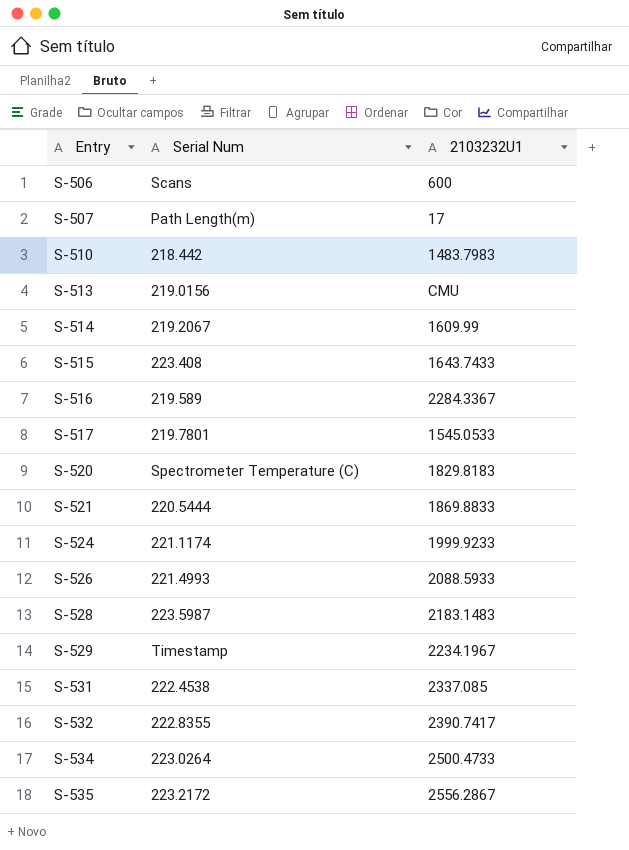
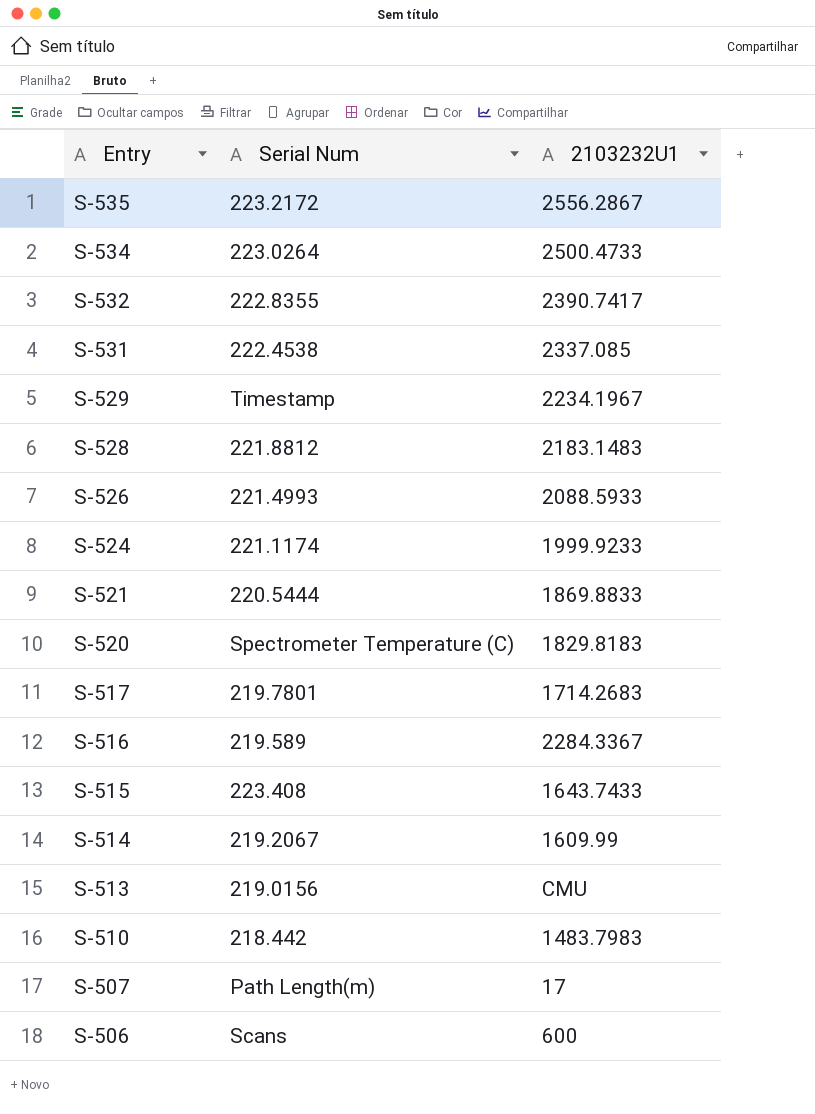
row order: Entry ascending -> Entry descending
S-528 | Serial Num: 223.5987 -> 221.8812
S-517 | 2103232U1: 1545.0533 -> 1714.2683

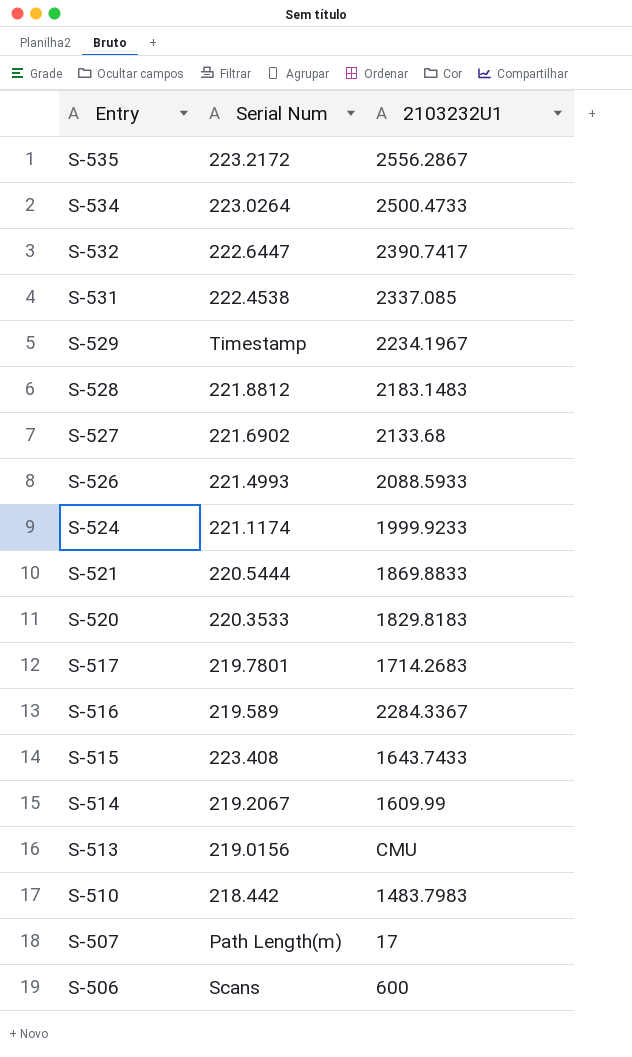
S-532 | Serial Num: 222.8355 -> 222.6447
row S-527: none -> 221.6902 | 2133.68
S-520 | Serial Num: Spectrometer Temperature (C) -> 220.3533

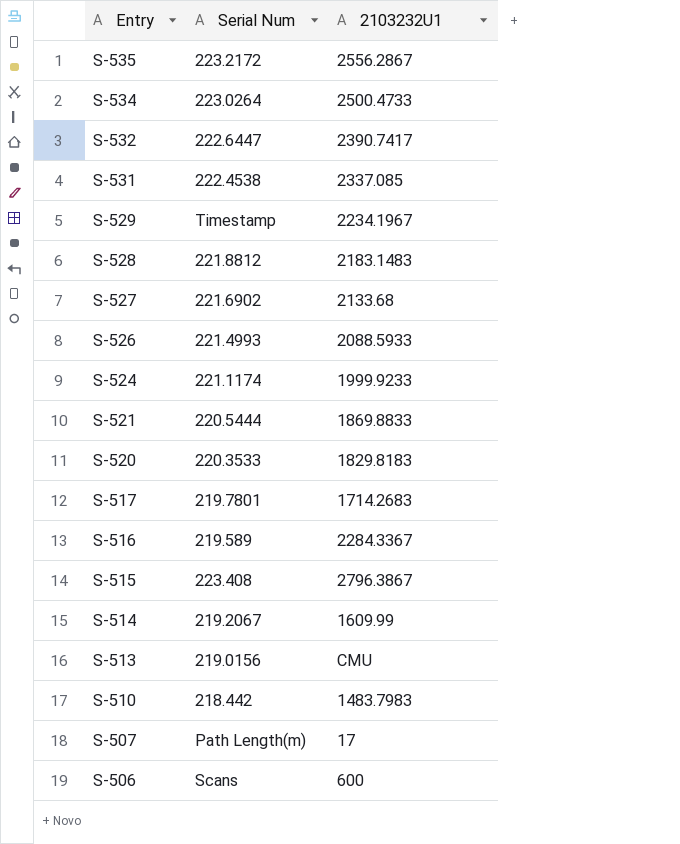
S-515 | 2103232U1: 1643.7433 -> 2796.3867

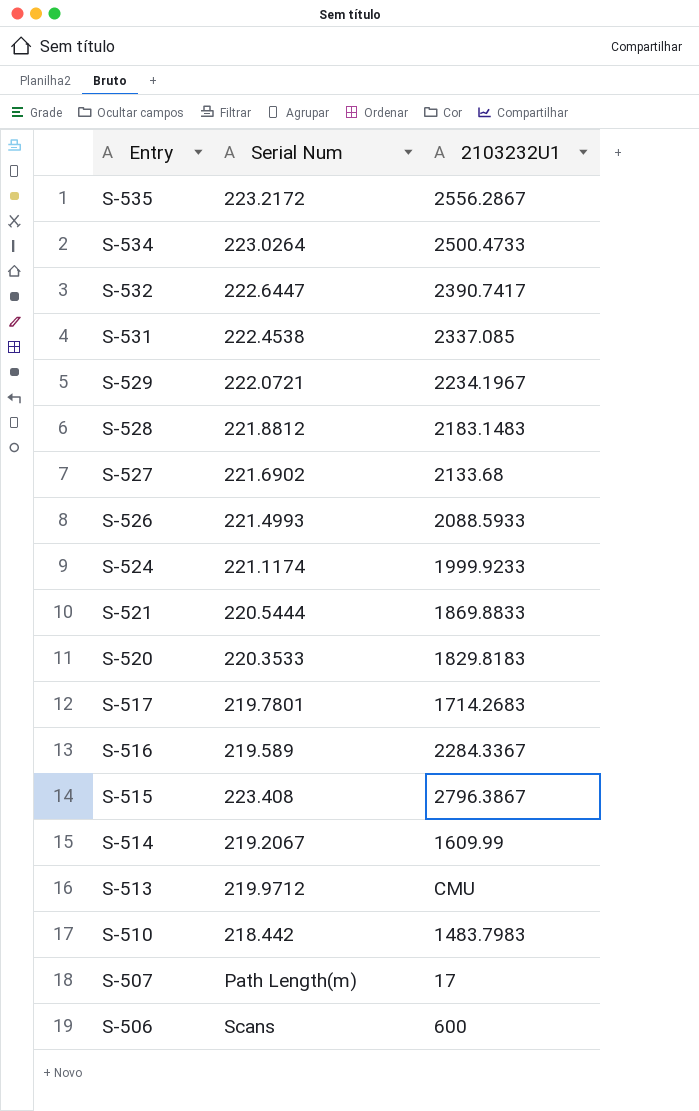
S-529 | Serial Num: Timestamp -> 222.0721
S-513 | Serial Num: 219.0156 -> 219.9712

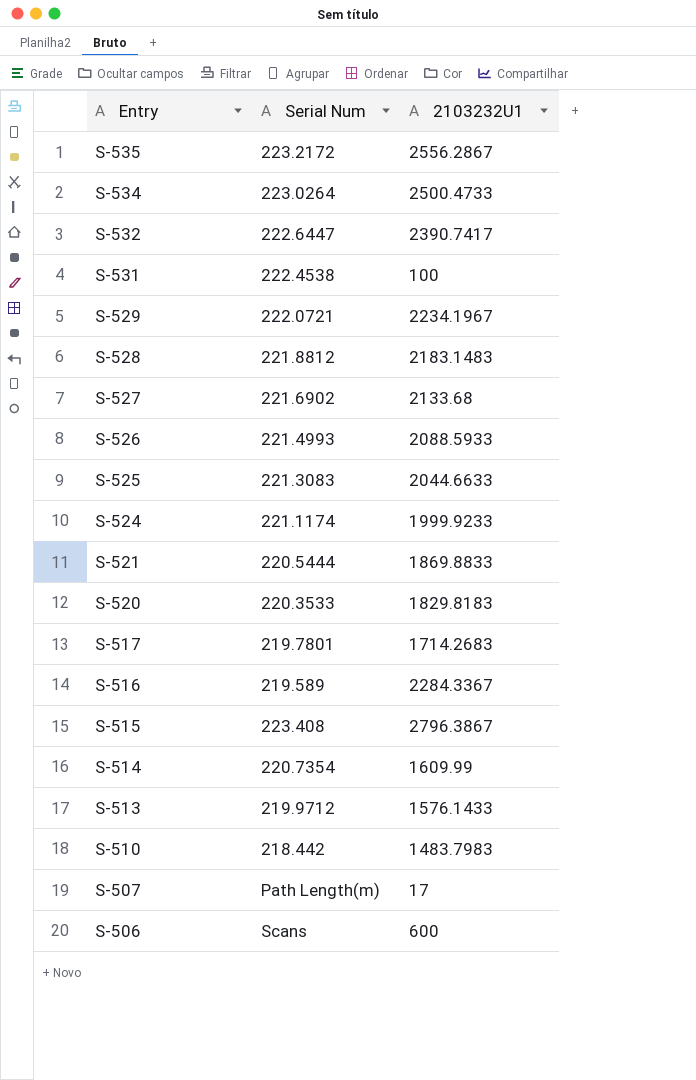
S-531 | 2103232U1: 2337.085 -> 100
row S-525: none -> 221.3083 | 2044.6633
S-514 | Serial Num: 219.2067 -> 220.7354
S-513 | 2103232U1: CMU -> 1576.1433

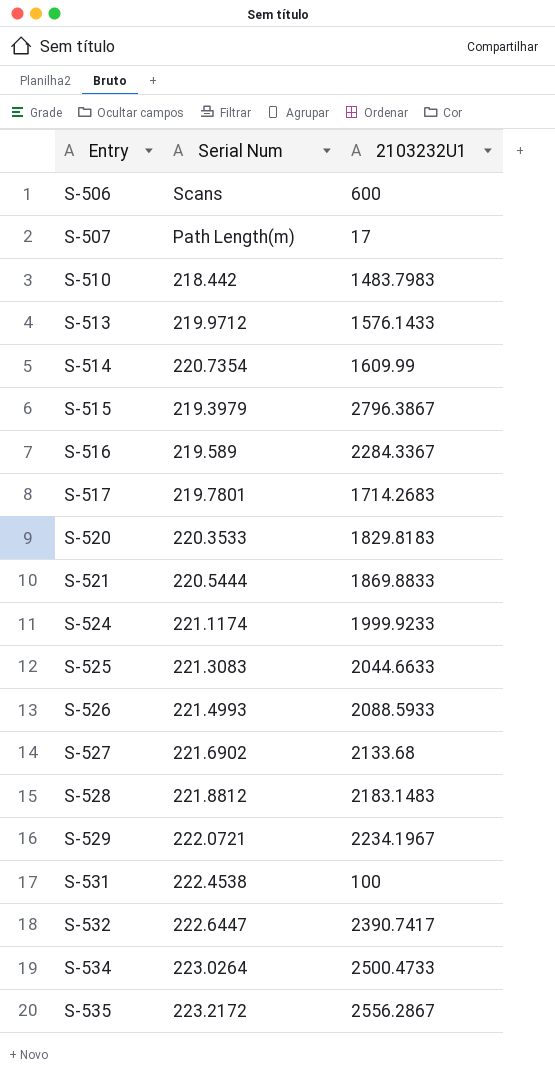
row order: Entry descending -> Entry ascending
S-515 | Serial Num: 223.408 -> 219.3979

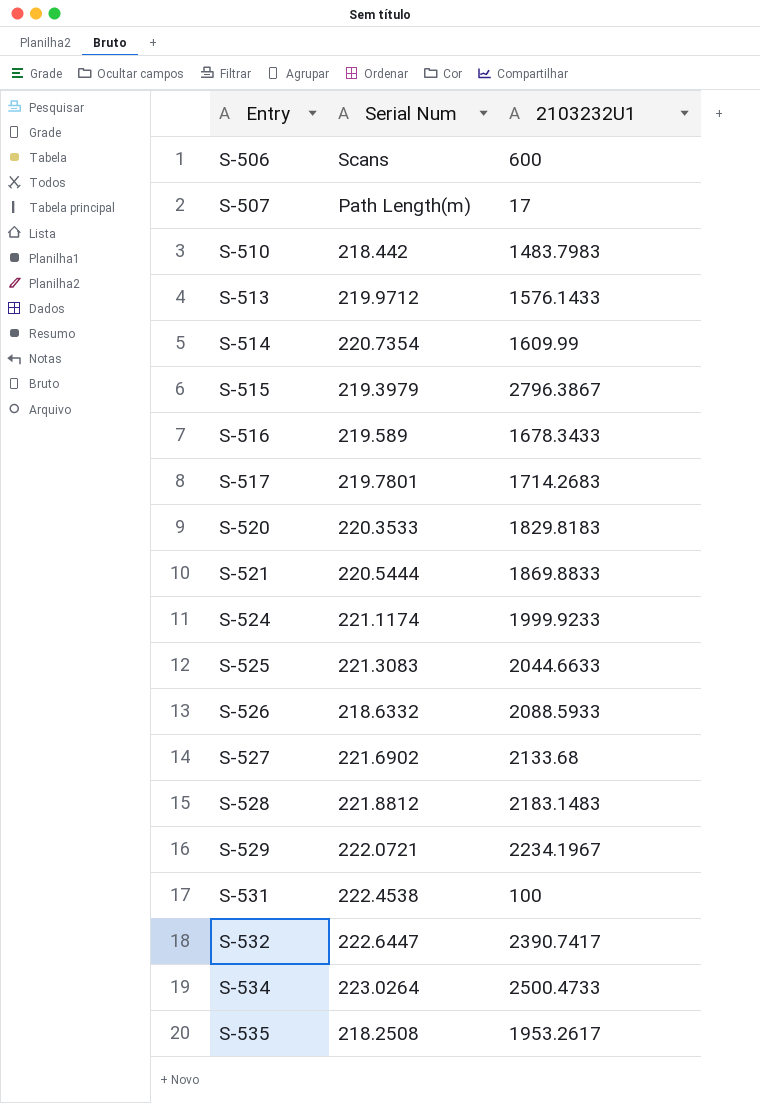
S-516 | 2103232U1: 2284.3367 -> 1678.3433
S-526 | Serial Num: 221.4993 -> 218.6332
S-535 | Serial Num: 223.2172 -> 218.2508
S-535 | 2103232U1: 2556.2867 -> 1953.2617

